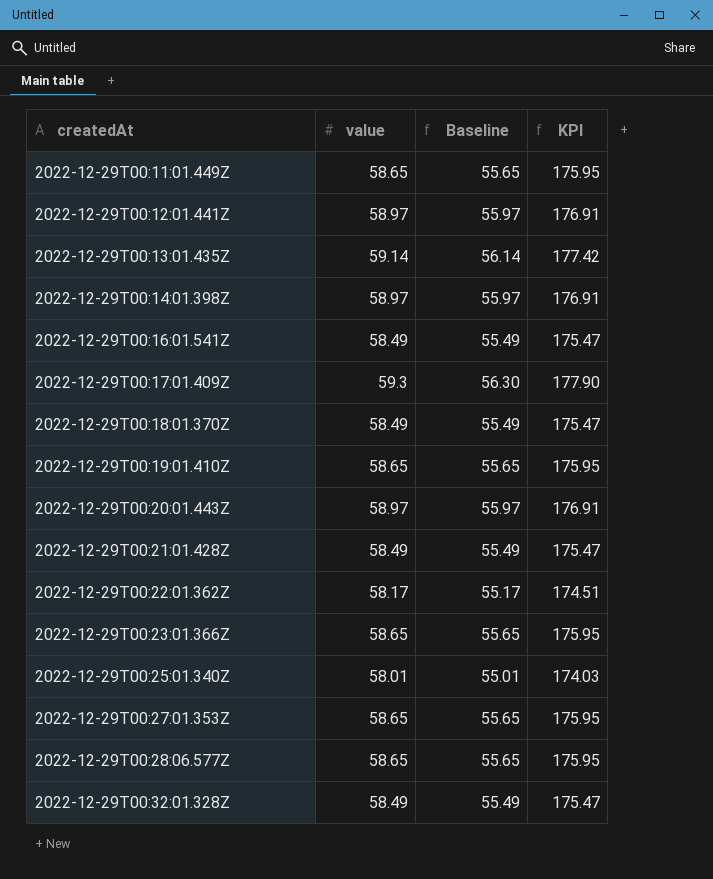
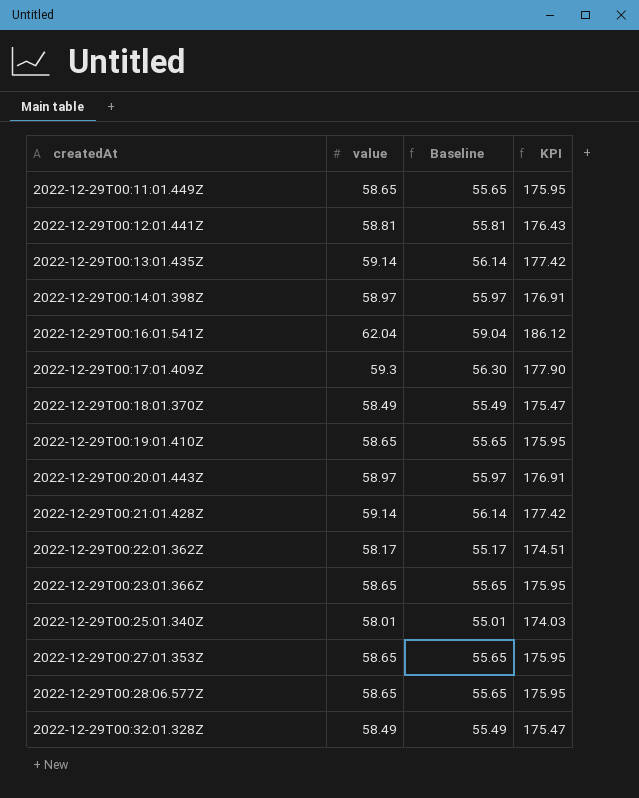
2022-12-29T00:12:01.441Z | value: 58.97 -> 58.81
2022-12-29T00:12:01.441Z | Baseline: 55.97 -> 55.81
2022-12-29T00:12:01.441Z | KPI: 176.91 -> 176.43
2022-12-29T00:16:01.541Z | value: 58.49 -> 62.04
2022-12-29T00:16:01.541Z | Baseline: 55.49 -> 59.04
2022-12-29T00:16:01.541Z | KPI: 175.47 -> 186.12
2022-12-29T00:21:01.428Z | value: 58.49 -> 59.14
2022-12-29T00:21:01.428Z | Baseline: 55.49 -> 56.14
2022-12-29T00:21:01.428Z | KPI: 175.47 -> 177.42

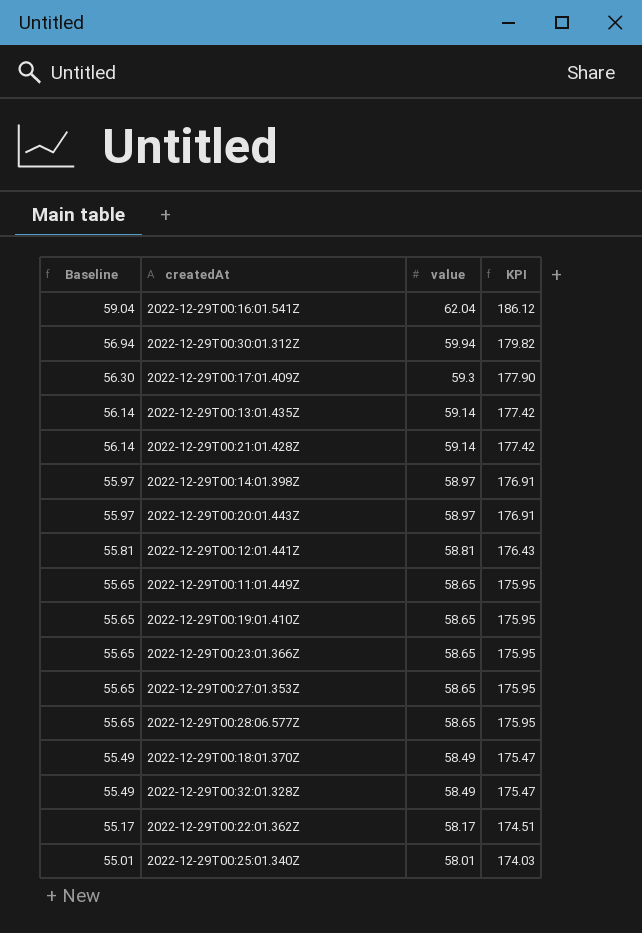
row order: createdAt ascending -> Baseline descending
column Baseline | position: 3 -> 1
row 2022-12-29T00:30:01.312Z: none -> 56.94 | 59.94 | 179.82

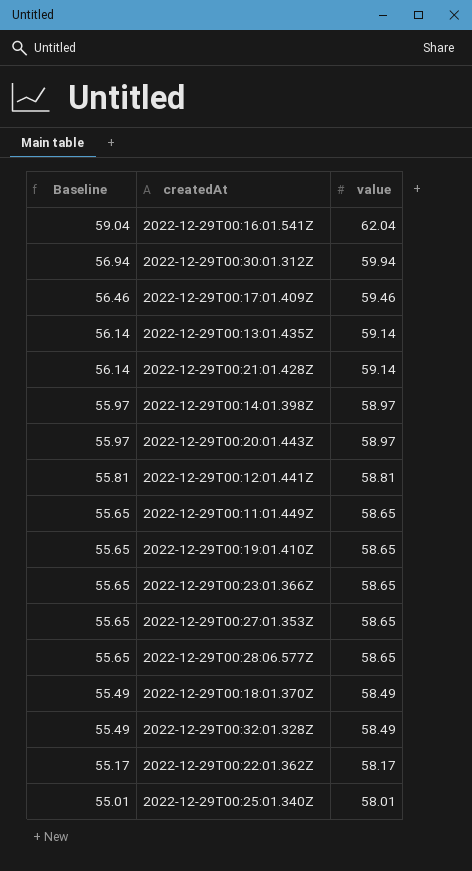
column KPI | formula: [value] * 3 -> none
2022-12-29T00:17:01.409Z | Baseline: 56.30 -> 56.46
2022-12-29T00:17:01.409Z | value: 59.3 -> 59.46

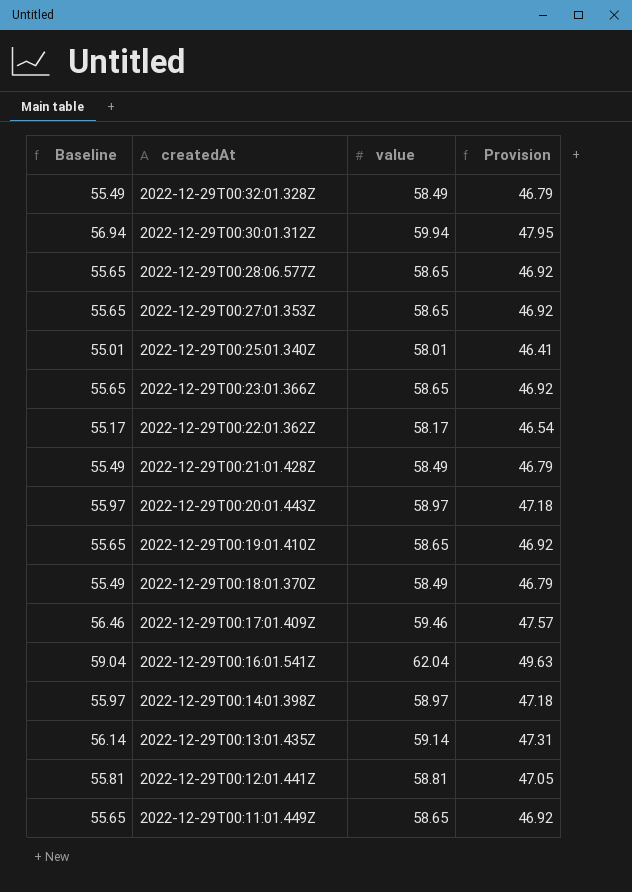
row order: Baseline descending -> createdAt descending
column Provision | formula: none -> [value] * 0.8
2022-12-29T00:21:01.428Z | Baseline: 56.14 -> 55.49
2022-12-29T00:21:01.428Z | value: 59.14 -> 58.49

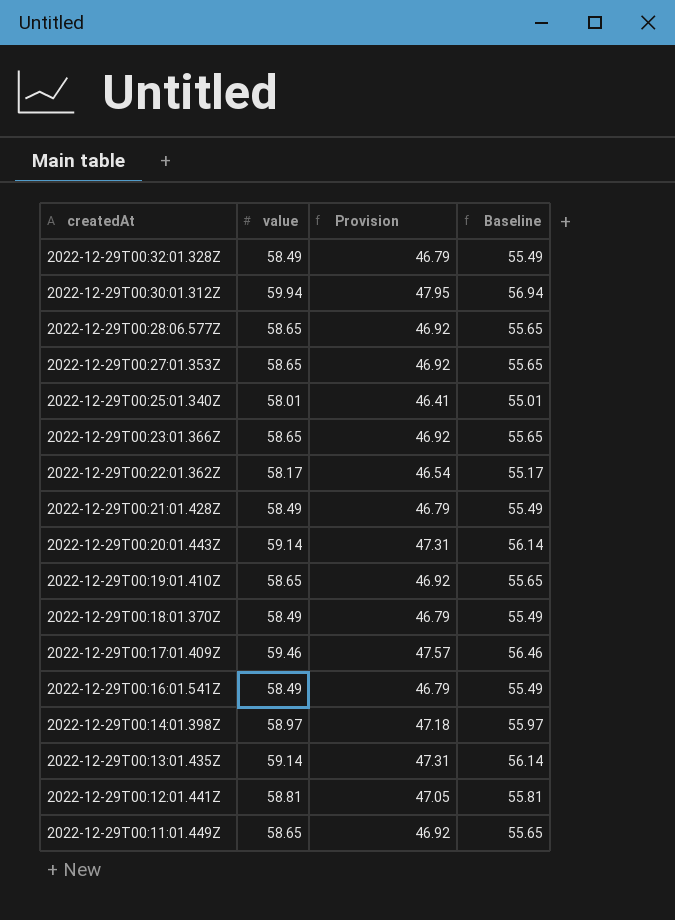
column Baseline | position: 1 -> 4
2022-12-29T00:20:01.443Z | value: 58.97 -> 59.14
2022-12-29T00:20:01.443Z | Provision: 47.18 -> 47.31
2022-12-29T00:20:01.443Z | Baseline: 55.97 -> 56.14
2022-12-29T00:16:01.541Z | value: 62.04 -> 58.49
2022-12-29T00:16:01.541Z | Provision: 49.63 -> 46.79
2022-12-29T00:16:01.541Z | Baseline: 59.04 -> 55.49

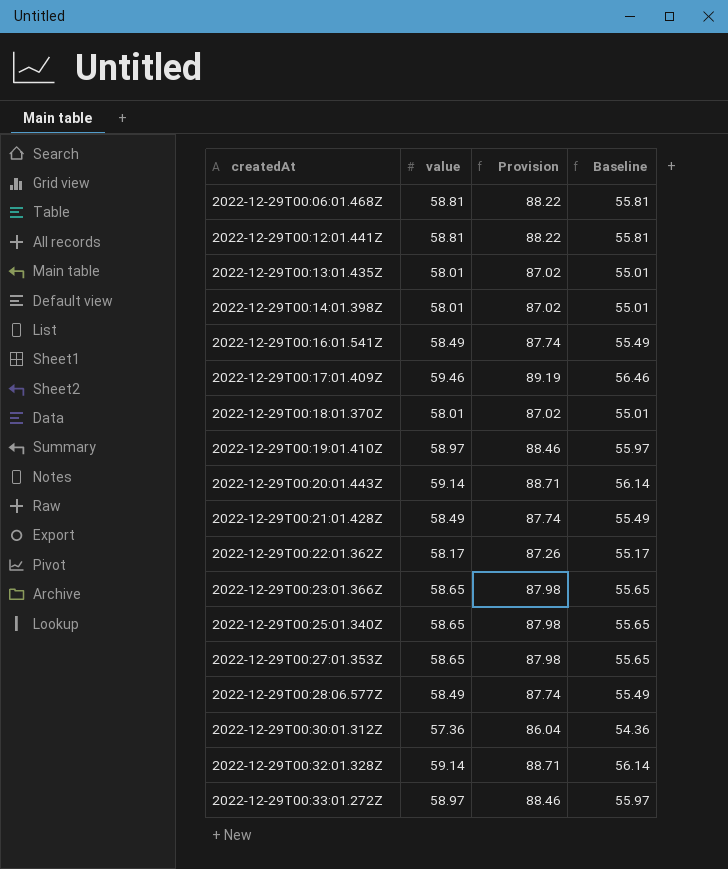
row order: createdAt descending -> createdAt ascending
column Provision | formula: [value] * 0.8 -> [value] * 1.5
row 2022-12-29T00:11:01.449Z: 58.65 | 46.92 | 55.65 -> none
row 2022-12-29T00:06:01.468Z: none -> 58.81 | 88.22 | 55.81
2022-12-29T00:13:01.435Z | value: 59.14 -> 58.01
2022-12-29T00:13:01.435Z | Baseline: 56.14 -> 55.01
2022-12-29T00:14:01.398Z | value: 58.97 -> 58.01
2022-12-29T00:14:01.398Z | Baseline: 55.97 -> 55.01
2022-12-29T00:18:01.370Z | value: 58.49 -> 58.01
2022-12-29T00:18:01.370Z | Baseline: 55.49 -> 55.01
2022-12-29T00:19:01.410Z | value: 58.65 -> 58.97
2022-12-29T00:19:01.410Z | Baseline: 55.65 -> 55.97
2022-12-29T00:25:01.340Z | value: 58.01 -> 58.65
2022-12-29T00:25:01.340Z | Baseline: 55.01 -> 55.65
2022-12-29T00:28:06.577Z | value: 58.65 -> 58.49
2022-12-29T00:28:06.577Z | Baseline: 55.65 -> 55.49
2022-12-29T00:30:01.312Z | value: 59.94 -> 57.36
2022-12-29T00:30:01.312Z | Baseline: 56.94 -> 54.36
2022-12-29T00:32:01.328Z | value: 58.49 -> 59.14
2022-12-29T00:32:01.328Z | Baseline: 55.49 -> 56.14
row 2022-12-29T00:33:01.272Z: none -> 58.97 | 88.46 | 55.97

